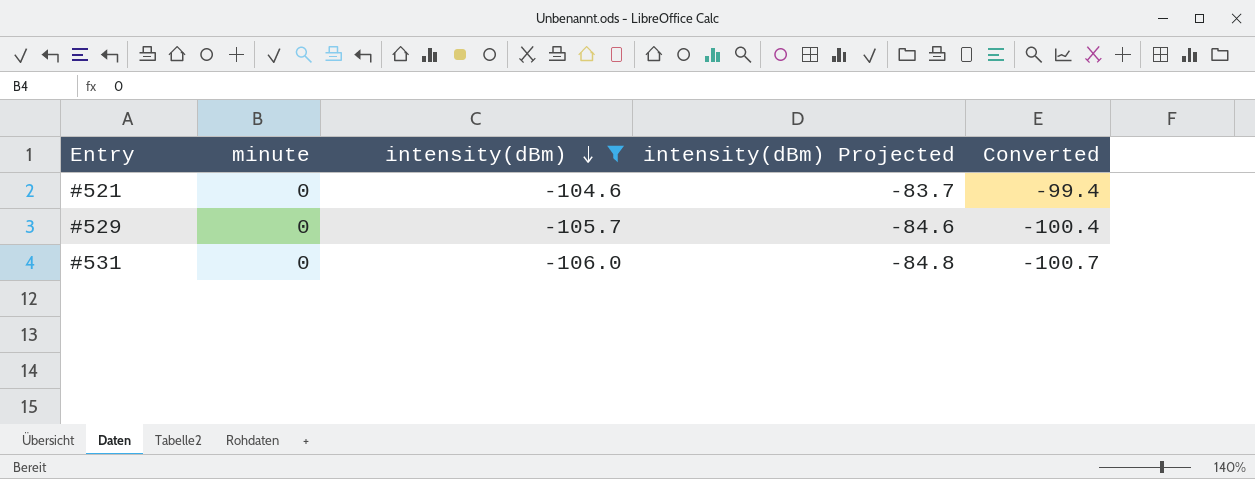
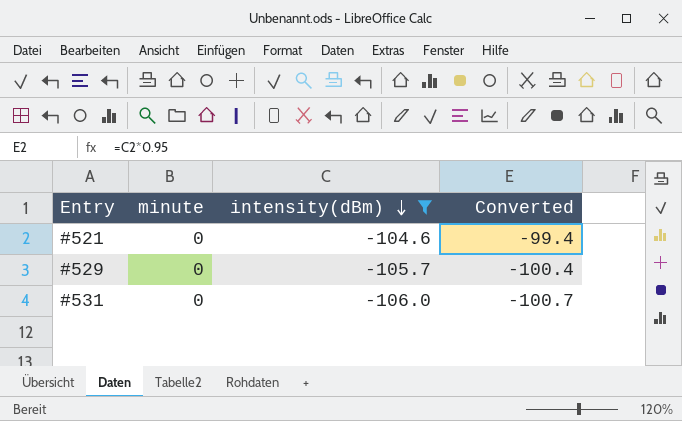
column intensity(dBm) Projected | formula: [intensity(dBm)] * 0.8 -> none

